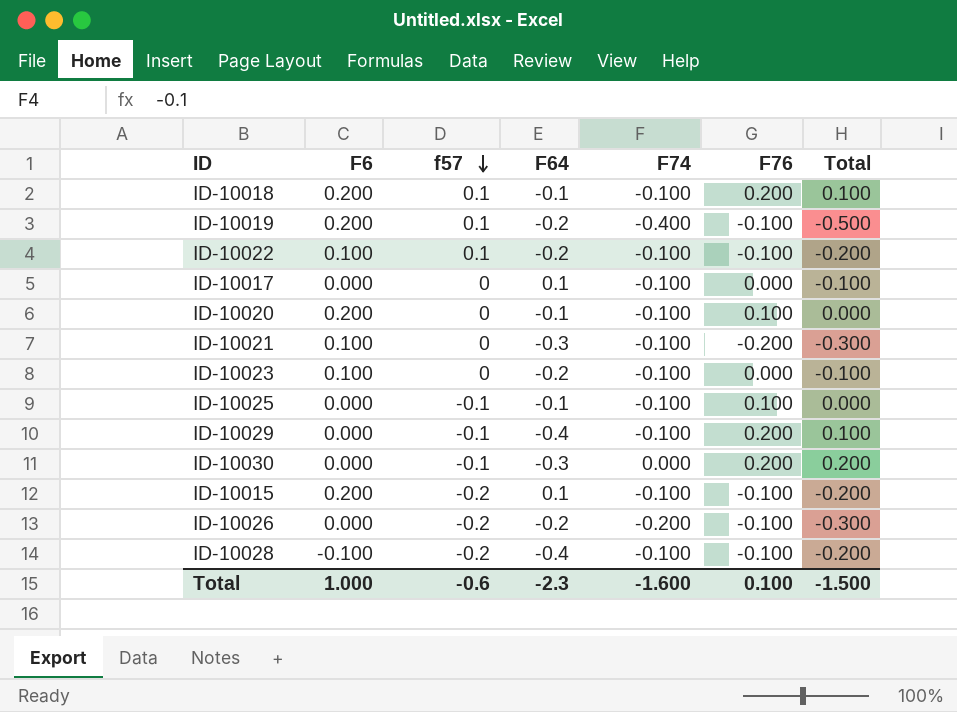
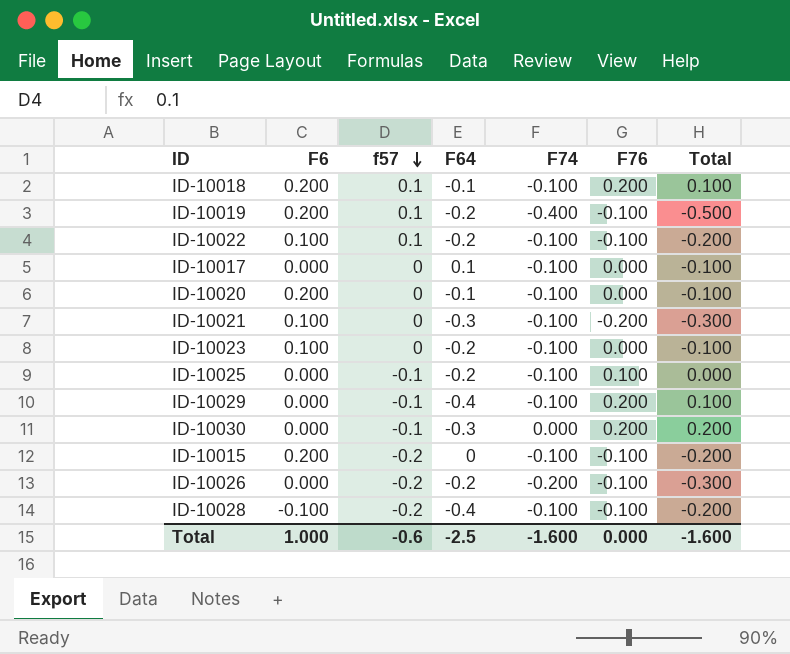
ID-10020 | F76: 0.100 -> 0.000
ID-10020 | Total: 0.000 -> -0.100
ID-10025 | F64: -0.1 -> -0.2
ID-10015 | F64: 0.1 -> 0
Total | F64: -2.3 -> -2.5
Total | F76: 0.100 -> 0.000
Total | Total: -1.500 -> -1.600

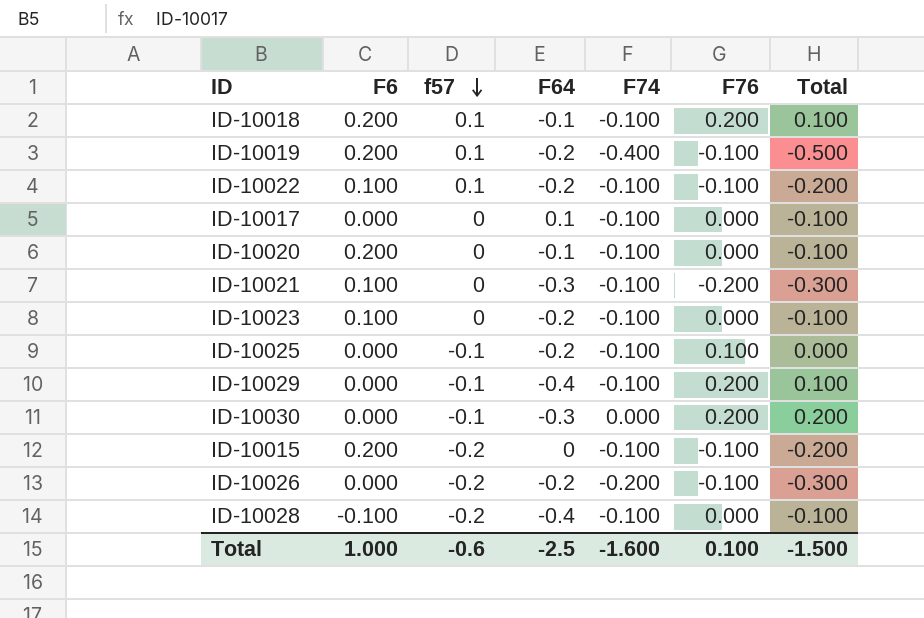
ID-10028 | F76: -0.100 -> 0.000
ID-10028 | Total: -0.200 -> -0.100
Total | F76: 0.000 -> 0.100
Total | Total: -1.600 -> -1.500

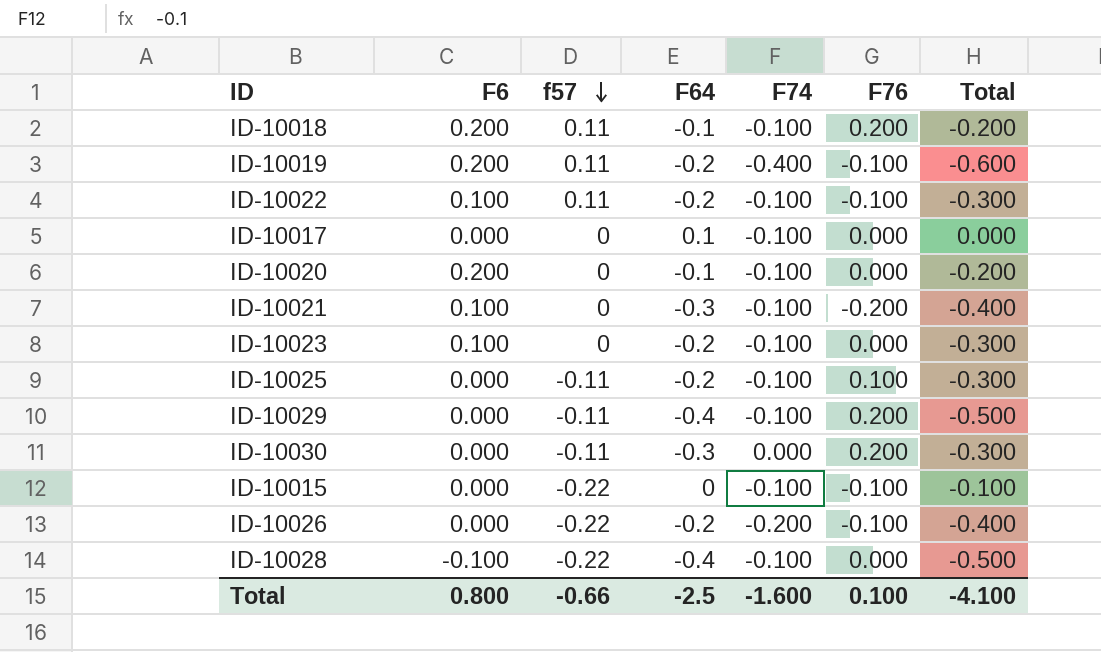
column Total | formula: [F74] + [F76] -> [F64] + [F74]
ID-10018 | f57: 0.1 -> 0.11
ID-10019 | f57: 0.1 -> 0.11
ID-10022 | f57: 0.1 -> 0.11
ID-10025 | f57: -0.1 -> -0.11
ID-10029 | f57: -0.1 -> -0.11
ID-10030 | f57: -0.1 -> -0.11
ID-10015 | F6: 0.200 -> 0.000
ID-10015 | f57: -0.2 -> -0.22
ID-10026 | f57: -0.2 -> -0.22
ID-10028 | f57: -0.2 -> -0.22
Total | F6: 1.000 -> 0.800
Total | f57: -0.6 -> -0.66
Total | Total: -1.500 -> -4.100

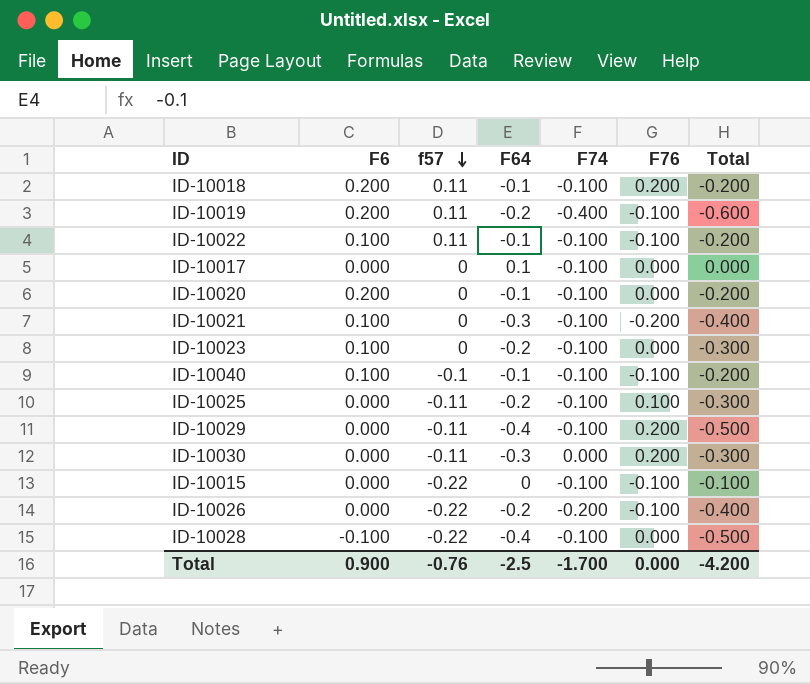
ID-10022 | F64: -0.2 -> -0.1
ID-10022 | Total: -0.300 -> -0.200
row ID-10040: none -> 0.100 | -0.1 | -0.1 | -0.100 | -0.100 | -0.200
Total | F6: 0.800 -> 0.900
Total | f57: -0.66 -> -0.76
Total | F74: -1.600 -> -1.700
Total | F76: 0.100 -> 0.000
Total | Total: -4.100 -> -4.200

